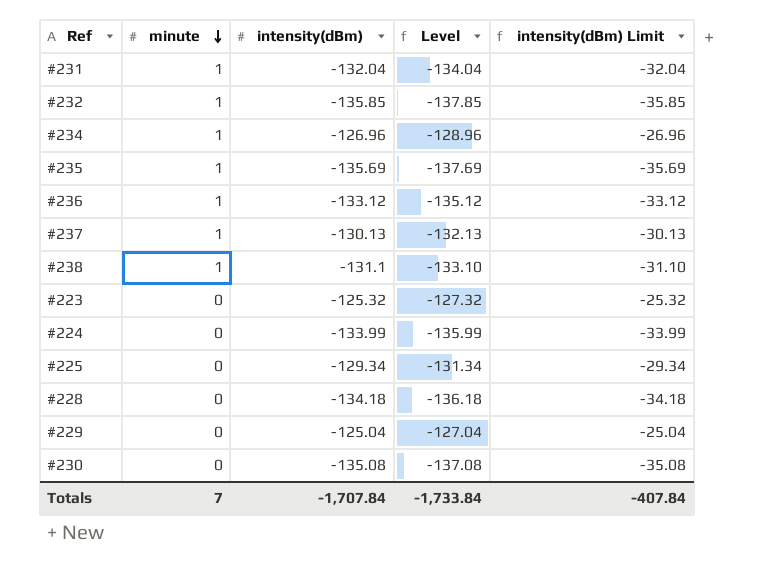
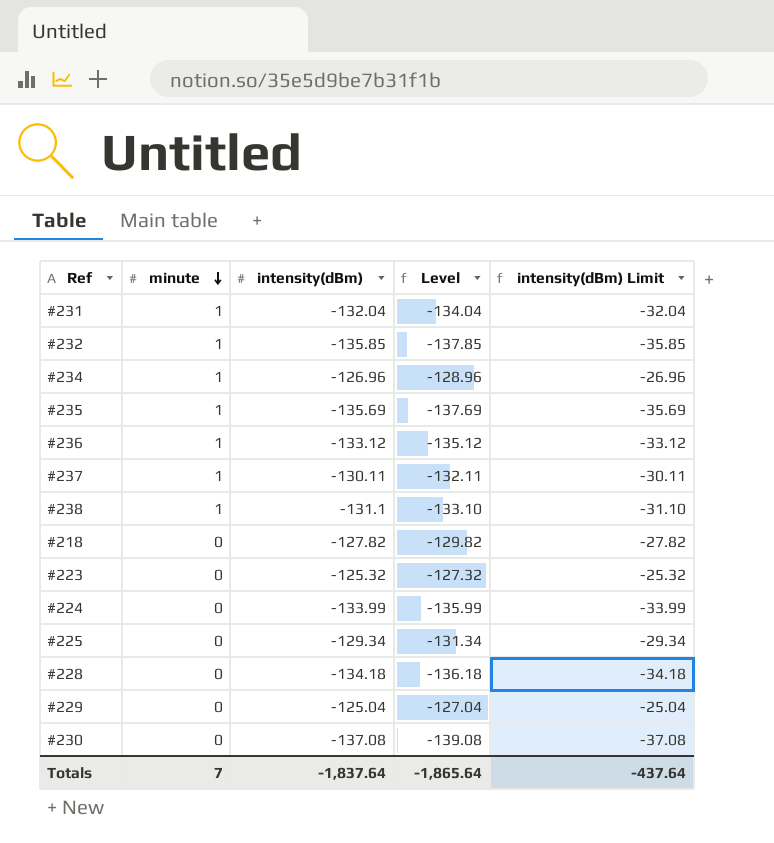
#237 | intensity(dBm): -130.13 -> -130.11
#237 | Level: -132.13 -> -132.11
#237 | intensity(dBm) Limit: -30.13 -> -30.11
row #218: none -> 0 | -127.82 | -129.82 | -27.82
#230 | intensity(dBm): -135.08 -> -137.08
#230 | Level: -137.08 -> -139.08
#230 | intensity(dBm) Limit: -35.08 -> -37.08
Totals | intensity(dBm): -1,707.84 -> -1,837.64
Totals | Level: -1,733.84 -> -1,865.64
Totals | intensity(dBm) Limit: -407.84 -> -437.64

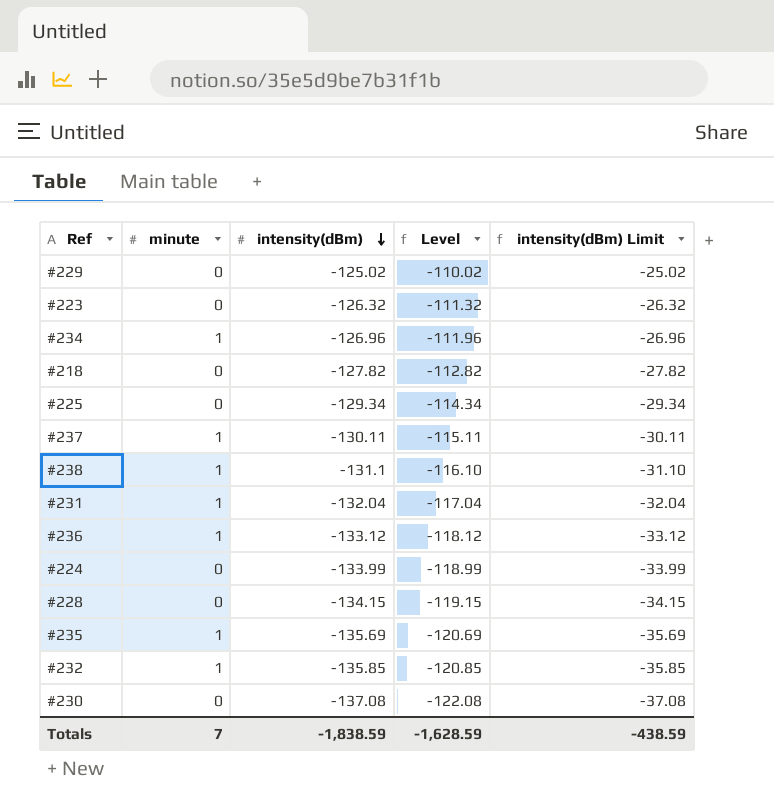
row order: minute descending -> intensity(dBm) descending
column Level | formula: [intensity(dBm)] - 2 -> [intensity(dBm)] + 15
#229 | intensity(dBm): -125.04 -> -125.02
#229 | intensity(dBm) Limit: -25.04 -> -25.02
#223 | intensity(dBm): -125.32 -> -126.32
#223 | intensity(dBm) Limit: -25.32 -> -26.32
#228 | intensity(dBm): -134.18 -> -134.15
#228 | intensity(dBm) Limit: -34.18 -> -34.15
Totals | intensity(dBm): -1,837.64 -> -1,838.59
Totals | Level: -1,865.64 -> -1,628.59
Totals | intensity(dBm) Limit: -437.64 -> -438.59

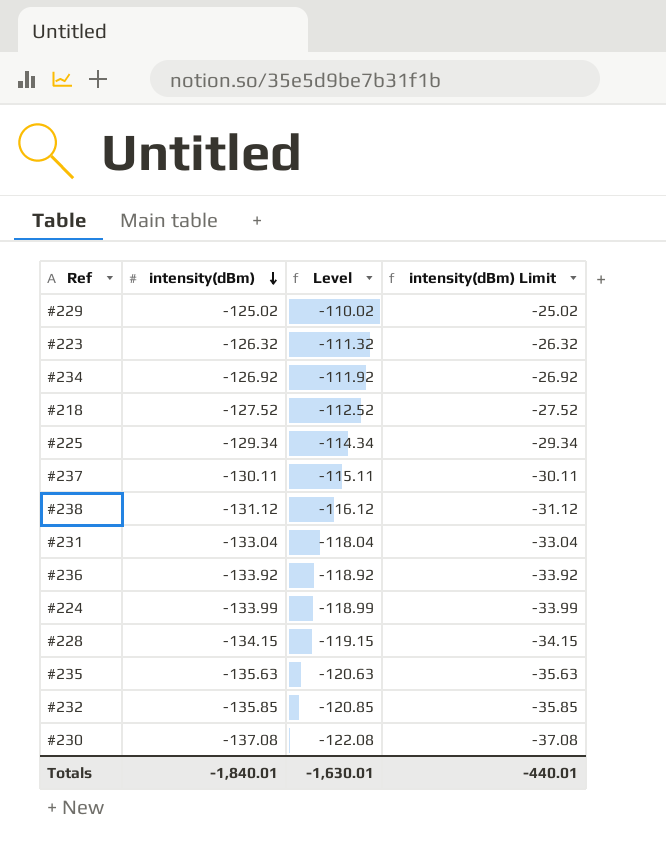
column minute | position: 2 -> none
#234 | intensity(dBm): -126.96 -> -126.92
#234 | Level: -111.96 -> -111.92
#234 | intensity(dBm) Limit: -26.96 -> -26.92
#218 | intensity(dBm): -127.82 -> -127.52
#218 | Level: -112.82 -> -112.52
#218 | intensity(dBm) Limit: -27.82 -> -27.52
#238 | intensity(dBm): -131.1 -> -131.12
#238 | Level: -116.10 -> -116.12
#238 | intensity(dBm) Limit: -31.10 -> -31.12
#231 | intensity(dBm): -132.04 -> -133.04
#231 | Level: -117.04 -> -118.04
#231 | intensity(dBm) Limit: -32.04 -> -33.04
#236 | intensity(dBm): -133.12 -> -133.92
#236 | Level: -118.12 -> -118.92
#236 | intensity(dBm) Limit: -33.12 -> -33.92
#235 | intensity(dBm): -135.69 -> -135.63
#235 | Level: -120.69 -> -120.63
#235 | intensity(dBm) Limit: -35.69 -> -35.63
Totals | intensity(dBm): -1,838.59 -> -1,840.01
Totals | Level: -1,628.59 -> -1,630.01
Totals | intensity(dBm) Limit: -438.59 -> -440.01

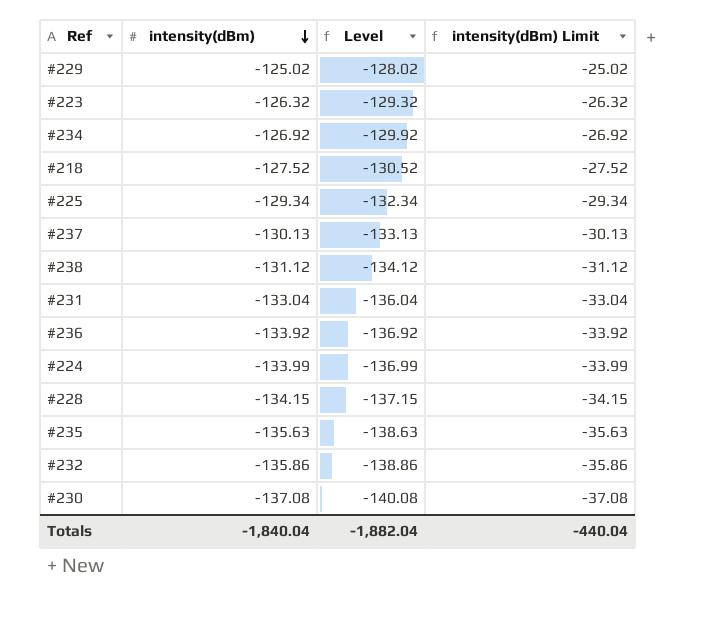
column Level | formula: [intensity(dBm)] + 15 -> [intensity(dBm)] - 3
#237 | intensity(dBm): -130.11 -> -130.13
#237 | intensity(dBm) Limit: -30.11 -> -30.13
#232 | intensity(dBm): -135.85 -> -135.86
#232 | intensity(dBm) Limit: -35.85 -> -35.86
Totals | intensity(dBm): -1,840.01 -> -1,840.04
Totals | Level: -1,630.01 -> -1,882.04
Totals | intensity(dBm) Limit: -440.01 -> -440.04

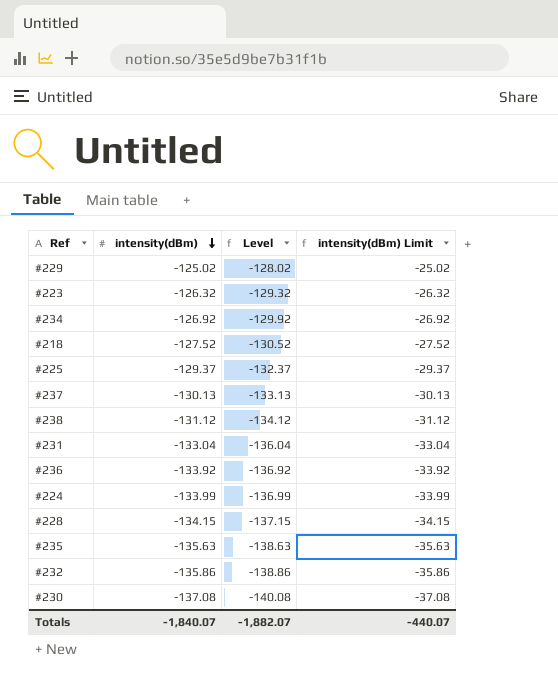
#225 | intensity(dBm): -129.34 -> -129.37
#225 | Level: -132.34 -> -132.37
#225 | intensity(dBm) Limit: -29.34 -> -29.37
Totals | intensity(dBm): -1,840.04 -> -1,840.07
Totals | Level: -1,882.04 -> -1,882.07
Totals | intensity(dBm) Limit: -440.04 -> -440.07

